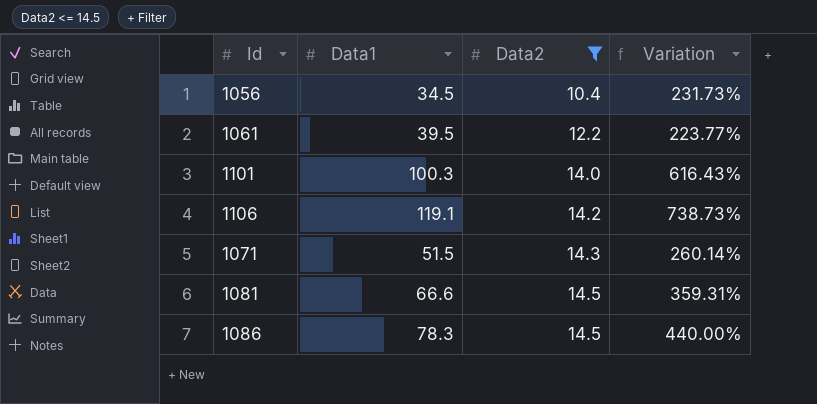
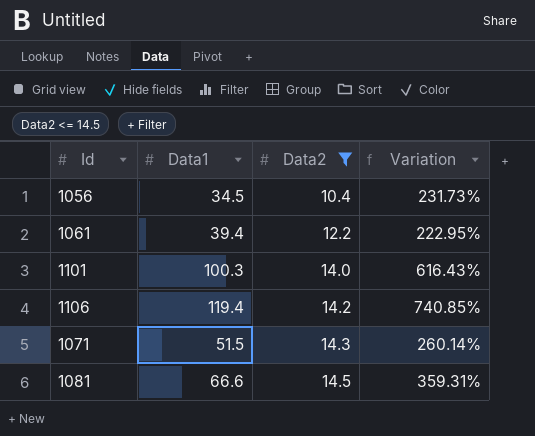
row 1086: 78.3 | 14.5 | 440.00% -> none
1061 | Data1: 39.5 -> 39.4
1061 | Variation: 223.77% -> 222.95%
1106 | Data1: 119.1 -> 119.4
1106 | Variation: 738.73% -> 740.85%

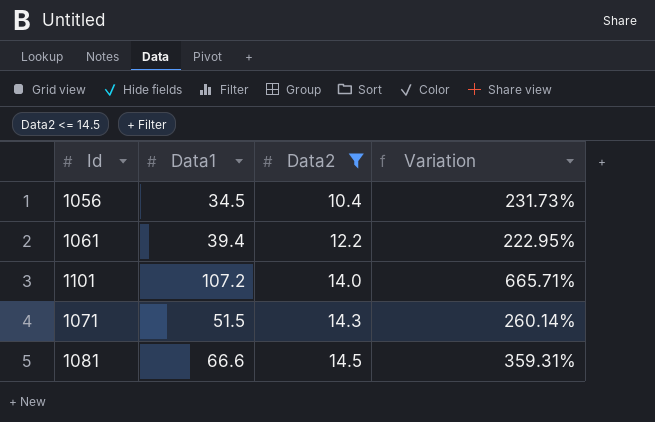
row 1106: 119.4 | 14.2 | 740.85% -> none
1101 | Data1: 100.3 -> 107.2
1101 | Variation: 616.43% -> 665.71%

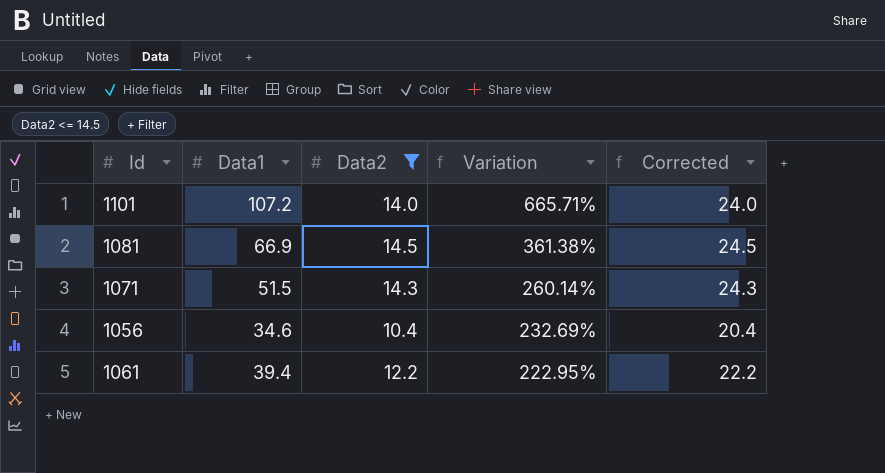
row order: Data2 ascending -> Variation descending
column Corrected | formula: none -> [Data2] + 10
1081 | Data1: 66.6 -> 66.9
1081 | Variation: 359.31% -> 361.38%
1056 | Data1: 34.5 -> 34.6
1056 | Variation: 231.73% -> 232.69%

